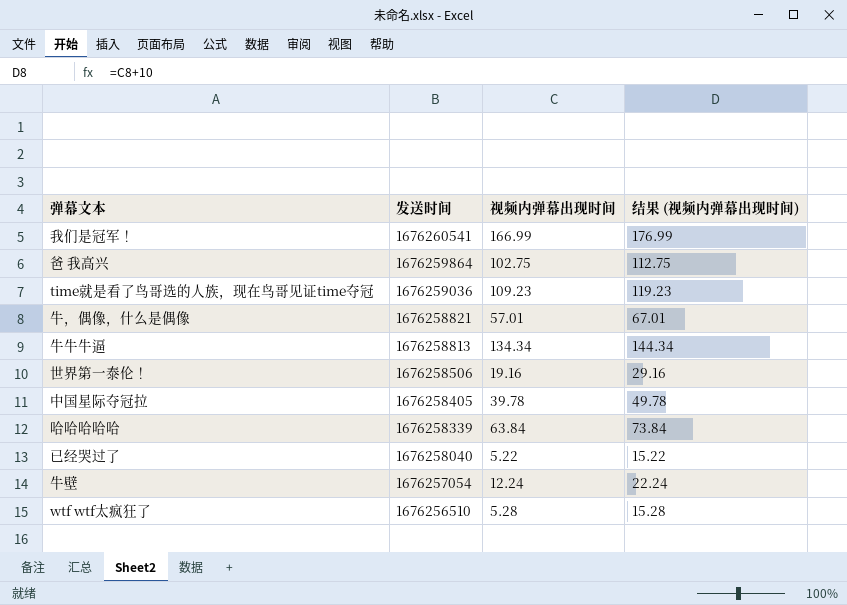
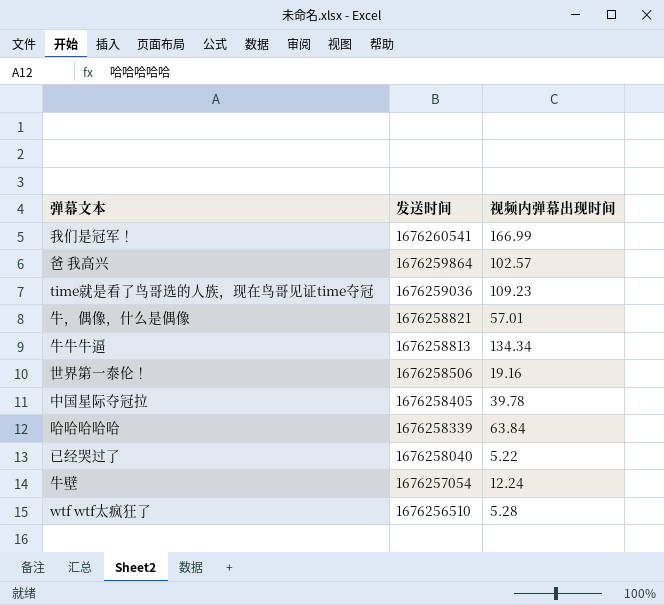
column 结果 (视频内弹幕出现时间) | formula: [视频内弹幕出现时间] + 10 -> none
爸 我高兴 | 视频内弹幕出现时间: 102.75 -> 102.57

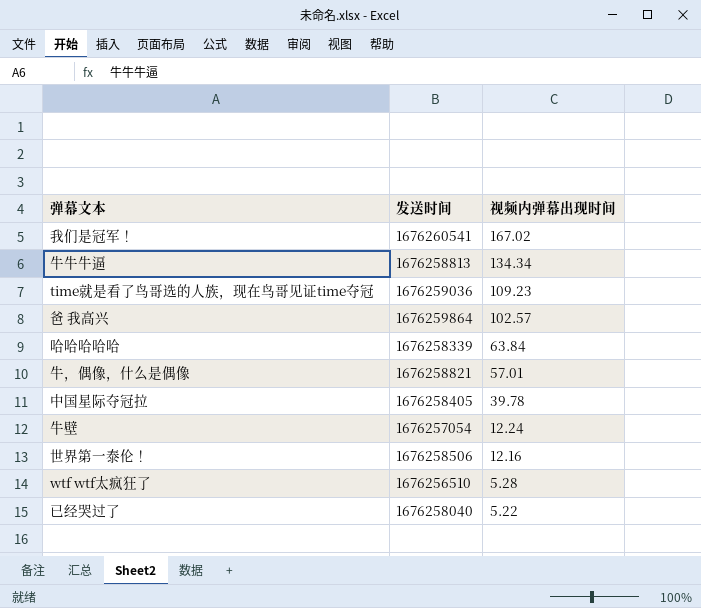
row order: 发送时间 descending -> 视频内弹幕出现时间 descending
我们是冠军！ | 视频内弹幕出现时间: 166.99 -> 167.02
世界第一泰伦！ | 视频内弹幕出现时间: 19.16 -> 12.16

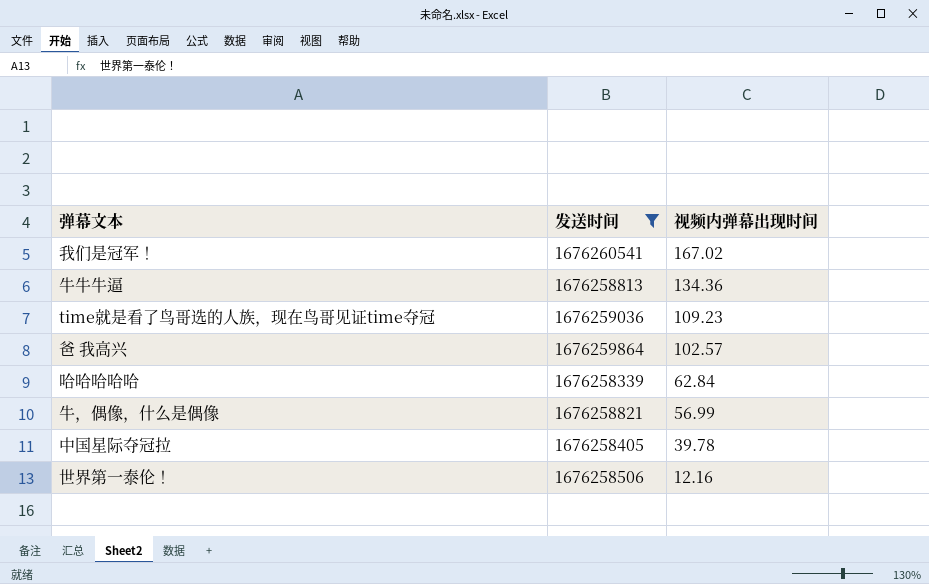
filter: none -> 发送时间 >= 1676258339
牛牛牛逼 | 视频内弹幕出现时间: 134.34 -> 134.36
哈哈哈哈哈 | 视频内弹幕出现时间: 63.84 -> 62.84
牛，偶像，什么是偶像 | 视频内弹幕出现时间: 57.01 -> 56.99

